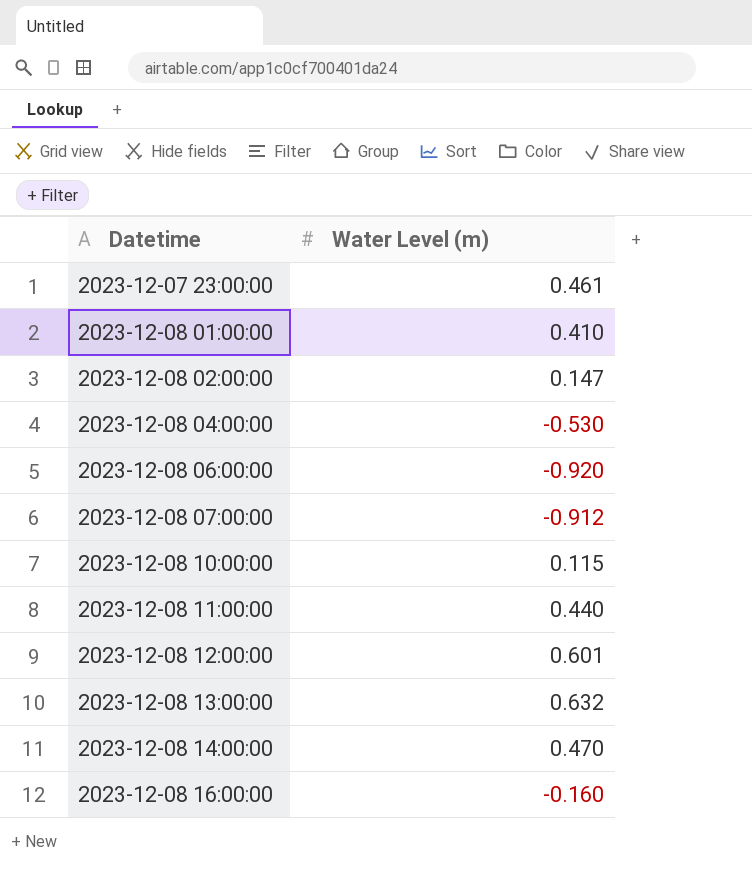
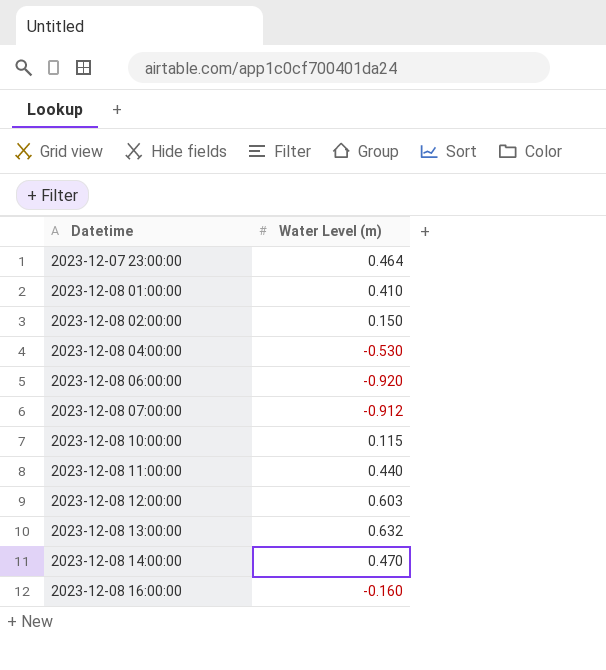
2023-12-07 23:00:00 | Water Level (m): 0.461 -> 0.464
2023-12-08 02:00:00 | Water Level (m): 0.147 -> 0.150
2023-12-08 12:00:00 | Water Level (m): 0.601 -> 0.603

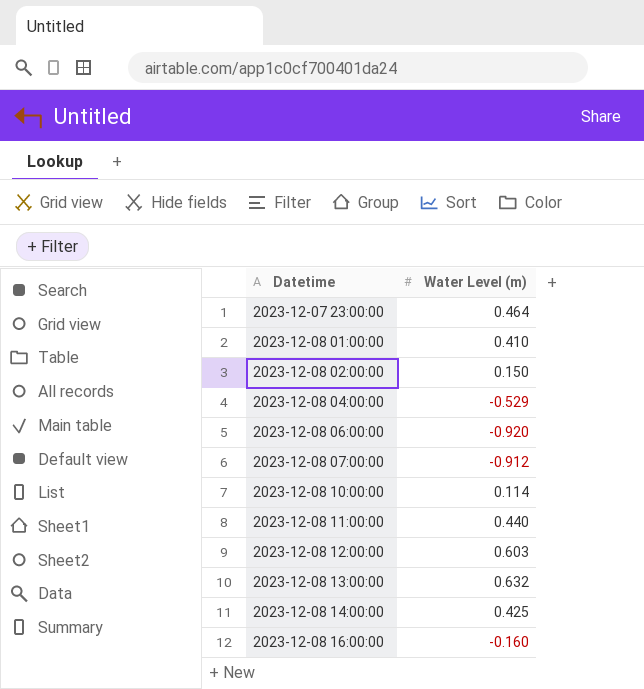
2023-12-08 04:00:00 | Water Level (m): -0.530 -> -0.529
2023-12-08 10:00:00 | Water Level (m): 0.115 -> 0.114
2023-12-08 14:00:00 | Water Level (m): 0.470 -> 0.425

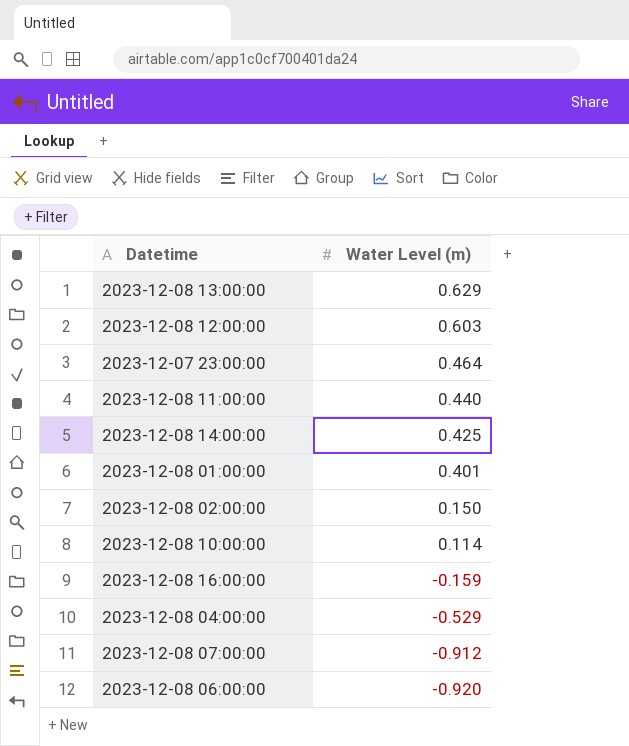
row order: Datetime ascending -> Water Level (m) descending
2023-12-08 13:00:00 | Water Level (m): 0.632 -> 0.629
2023-12-08 01:00:00 | Water Level (m): 0.410 -> 0.401
2023-12-08 16:00:00 | Water Level (m): -0.160 -> -0.159

